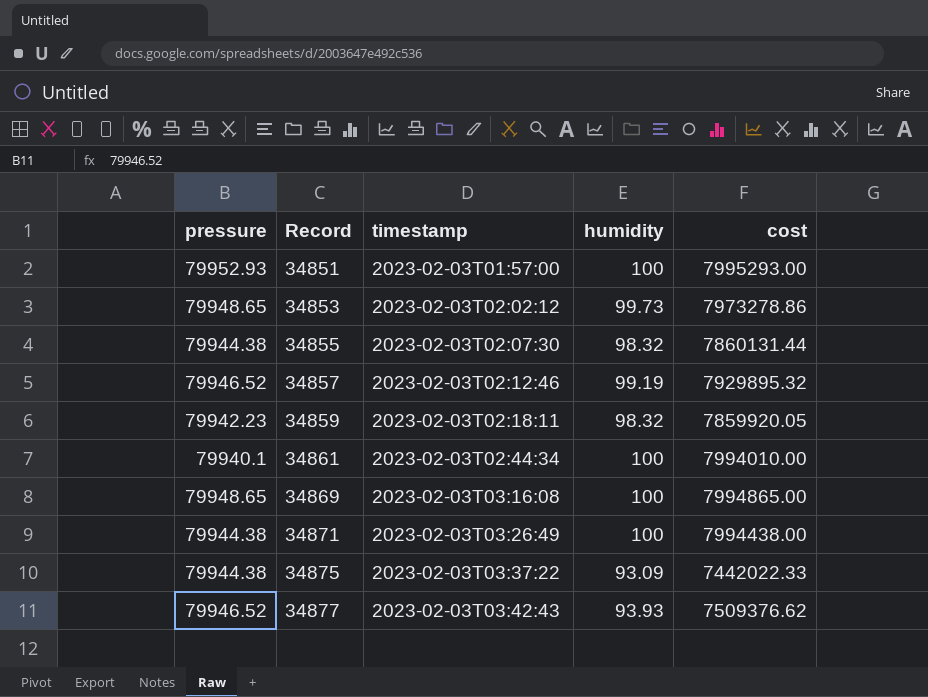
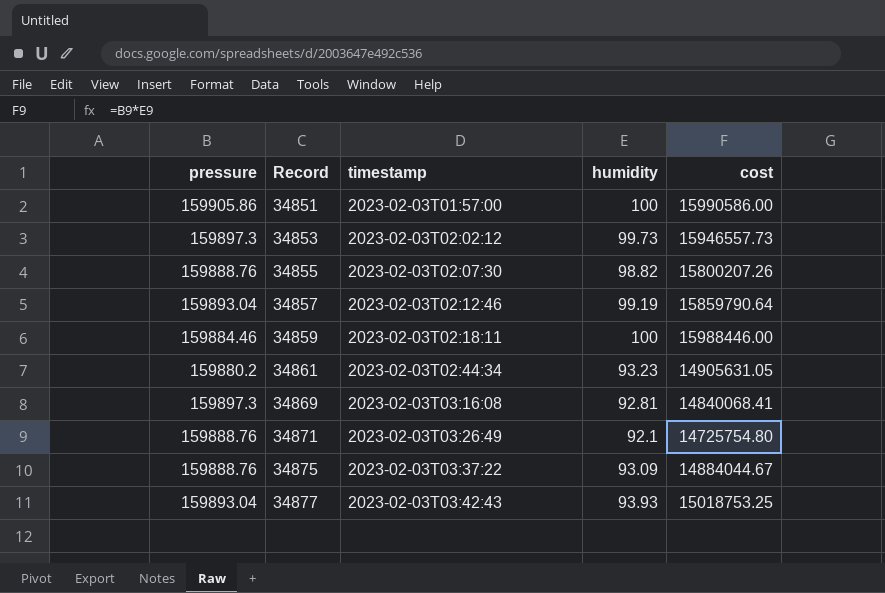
34851 | pressure: 79952.93 -> 159905.86
34851 | cost: 7995293.00 -> 15990586.00
34853 | pressure: 79948.65 -> 159897.3
34853 | cost: 7973278.86 -> 15946557.73
34855 | pressure: 79944.38 -> 159888.76
34855 | humidity: 98.32 -> 98.82
34855 | cost: 7860131.44 -> 15800207.26
34857 | pressure: 79946.52 -> 159893.04
34857 | cost: 7929895.32 -> 15859790.64
34859 | pressure: 79942.23 -> 159884.46
34859 | humidity: 98.32 -> 100
34859 | cost: 7859920.05 -> 15988446.00
34861 | pressure: 79940.1 -> 159880.2
34861 | humidity: 100 -> 93.23
34861 | cost: 7994010.00 -> 14905631.05
34869 | pressure: 79948.65 -> 159897.3
34869 | humidity: 100 -> 92.81
34869 | cost: 7994865.00 -> 14840068.41
34871 | pressure: 79944.38 -> 159888.76
34871 | humidity: 100 -> 92.1
34871 | cost: 7994438.00 -> 14725754.80
34875 | pressure: 79944.38 -> 159888.76
34875 | cost: 7442022.33 -> 14884044.67
34877 | pressure: 79946.52 -> 159893.04
34877 | cost: 7509376.62 -> 15018753.25

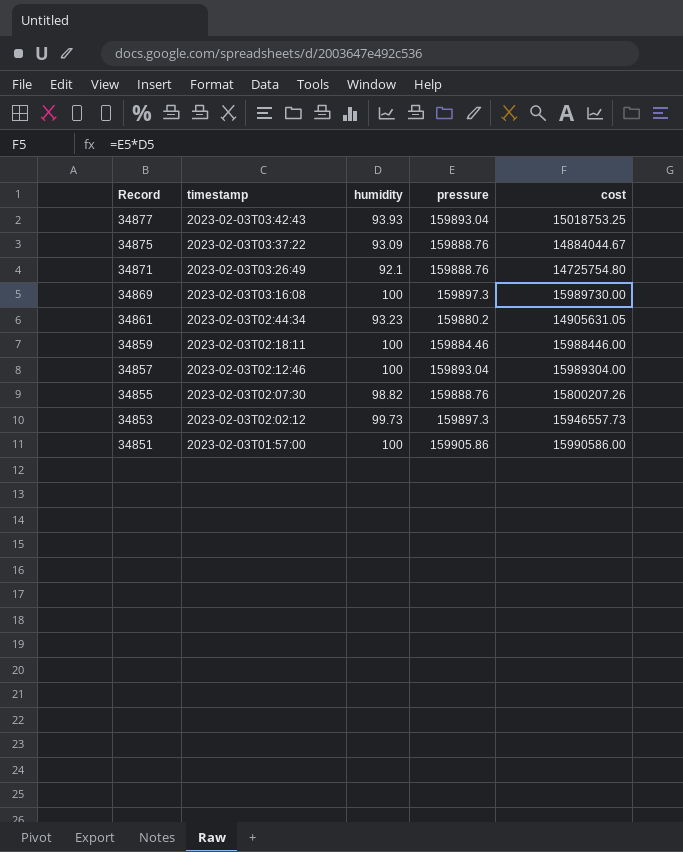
row order: Record ascending -> Record descending
column pressure | position: 1 -> 4
34869 | humidity: 92.81 -> 100
34869 | cost: 14840068.41 -> 15989730.00
34857 | humidity: 99.19 -> 100
34857 | cost: 15859790.64 -> 15989304.00

